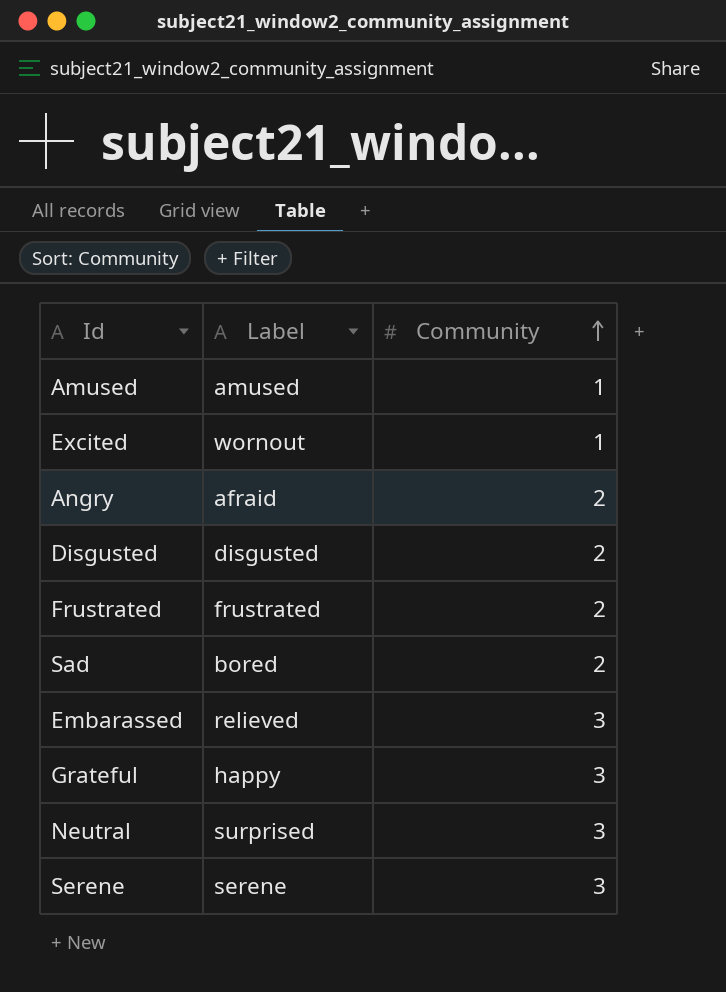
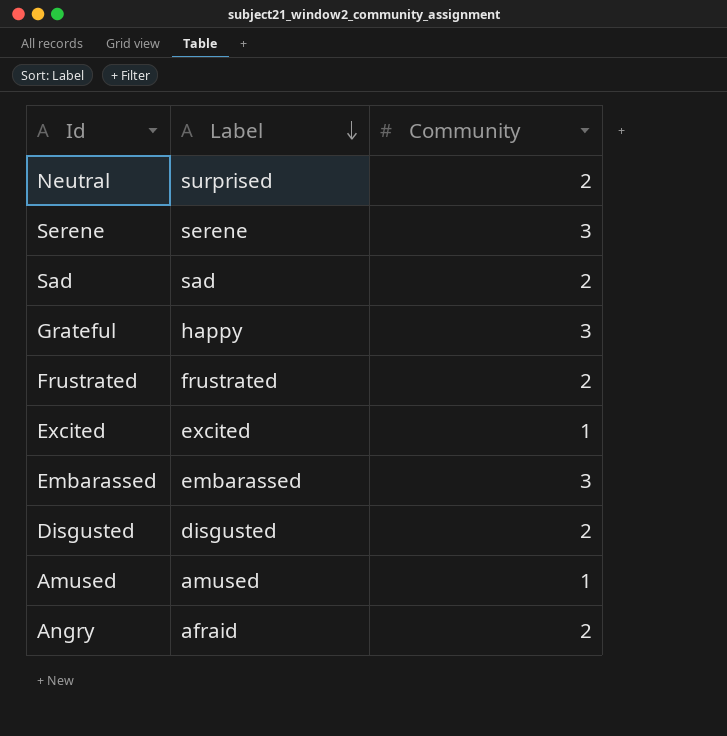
row order: Community ascending -> Label descending
Neutral | Community: 3 -> 2
Sad | Label: bored -> sad
Excited | Label: wornout -> excited
Embarassed | Label: relieved -> embarassed

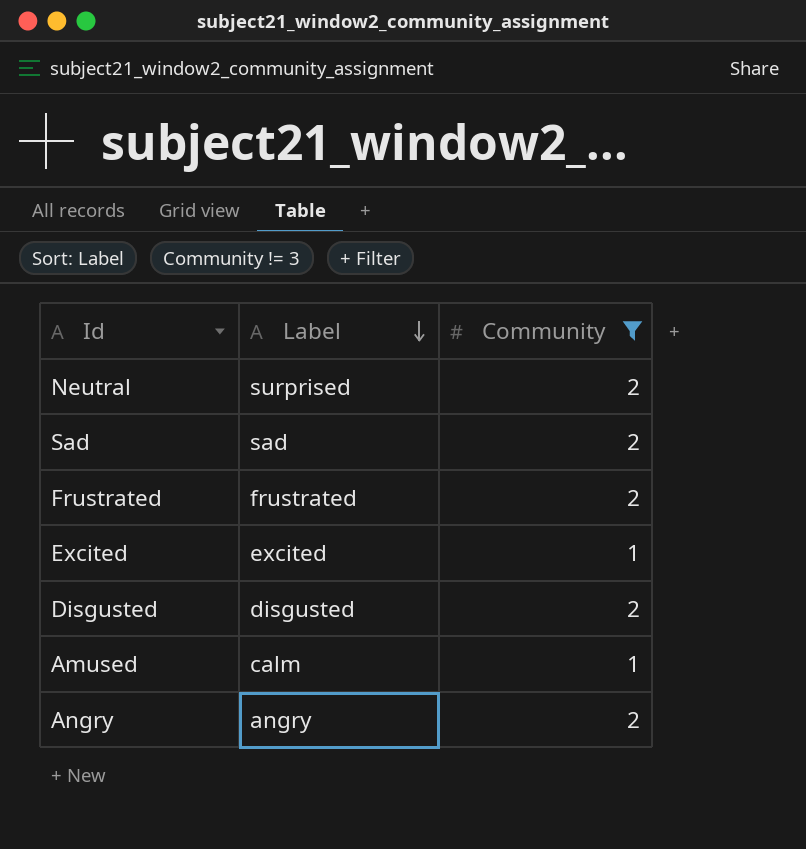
filter: none -> Community != 3
Amused | Label: amused -> calm
Angry | Label: afraid -> angry

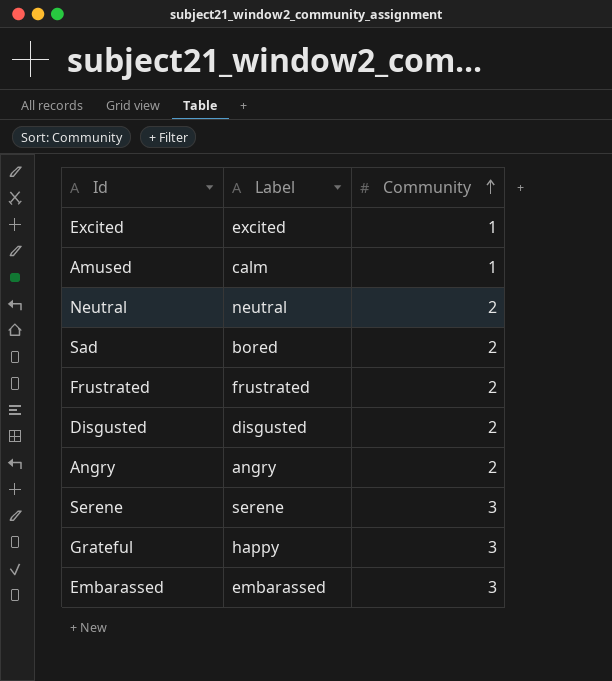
filter: Community != 3 -> none
row order: Label descending -> Community ascending
Neutral | Label: surprised -> neutral
Sad | Label: sad -> bored

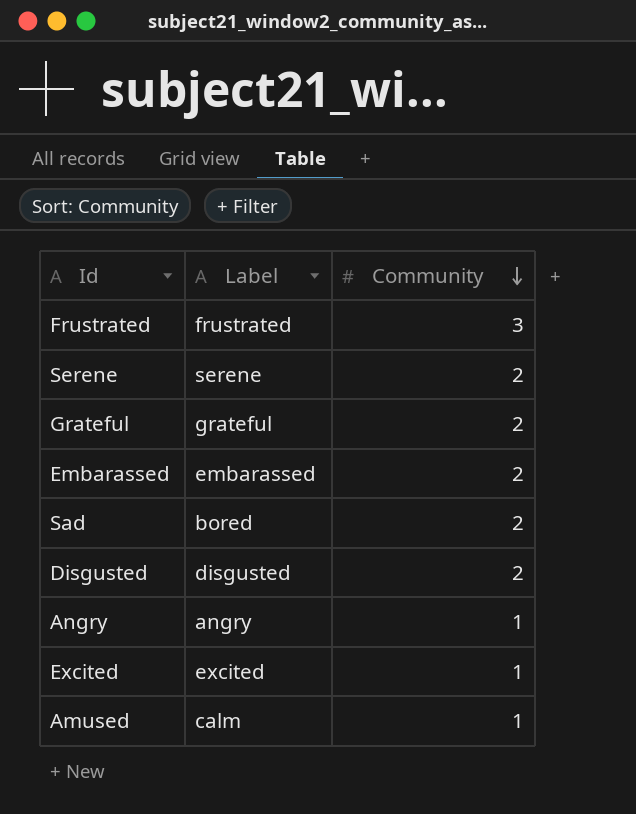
row order: Community ascending -> Community descending
row Neutral: neutral | 2 -> none
Frustrated | Community: 2 -> 3
Serene | Community: 3 -> 2
Grateful | Label: happy -> grateful
Grateful | Community: 3 -> 2
Embarassed | Community: 3 -> 2
Angry | Community: 2 -> 1

